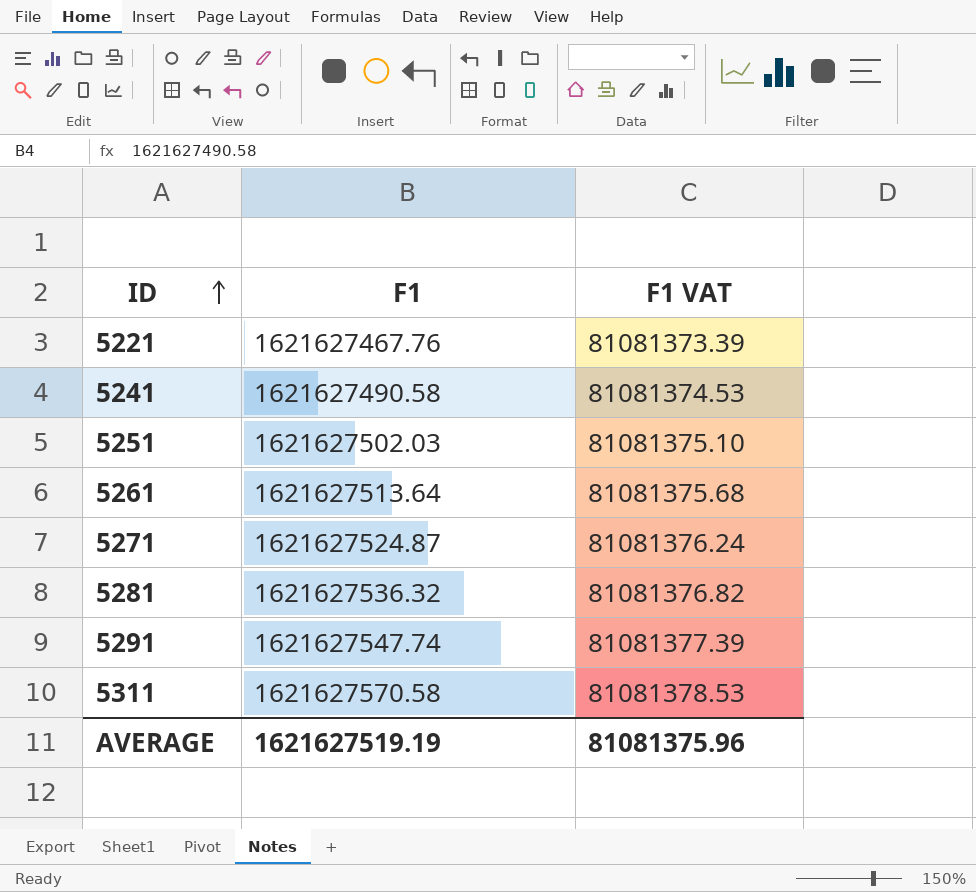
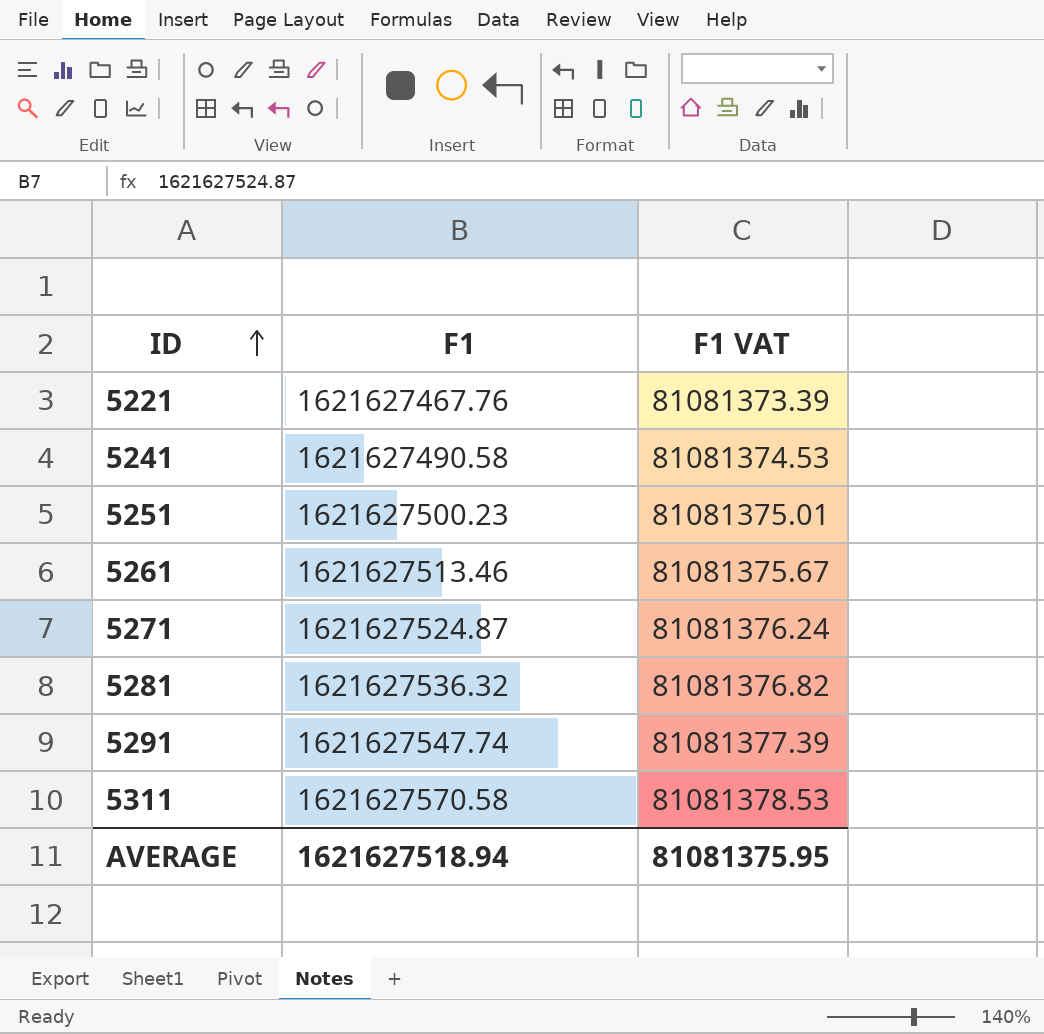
5251 | F1: 1621627502.03 -> 1621627500.23
5251 | F1 VAT: 81081375.10 -> 81081375.01
5261 | F1: 1621627513.64 -> 1621627513.46
5261 | F1 VAT: 81081375.68 -> 81081375.67
AVERAGE | F1: 1621627519.19 -> 1621627518.94
AVERAGE | F1 VAT: 81081375.96 -> 81081375.95

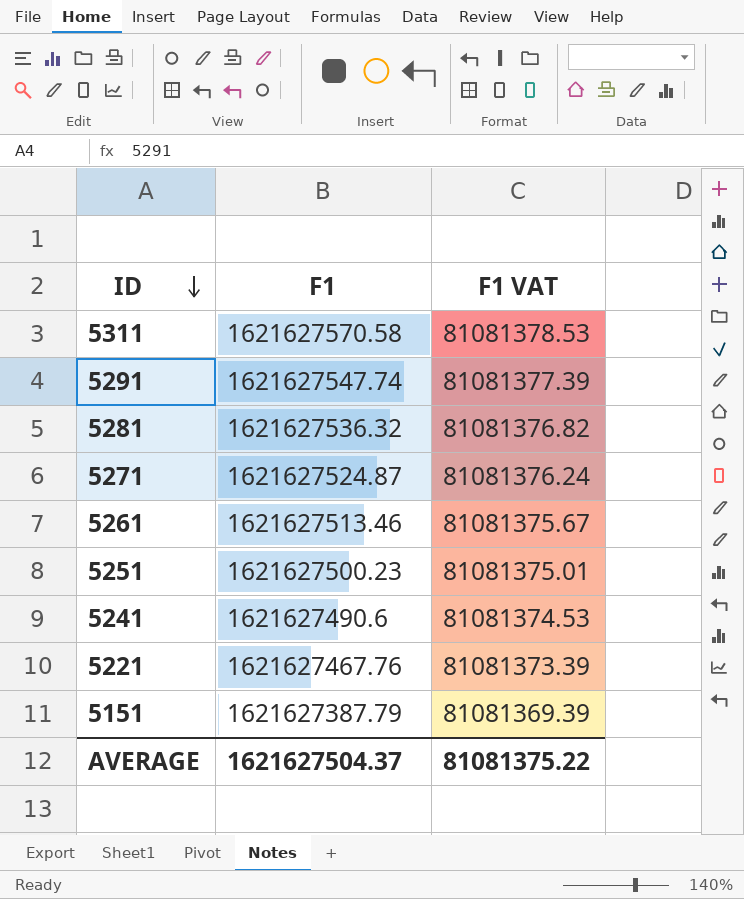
row order: ID ascending -> ID descending
5241 | F1: 1621627490.58 -> 1621627490.6
row 5151: none -> 1621627387.79 | 81081369.39
AVERAGE | F1: 1621627518.94 -> 1621627504.37
AVERAGE | F1 VAT: 81081375.95 -> 81081375.22

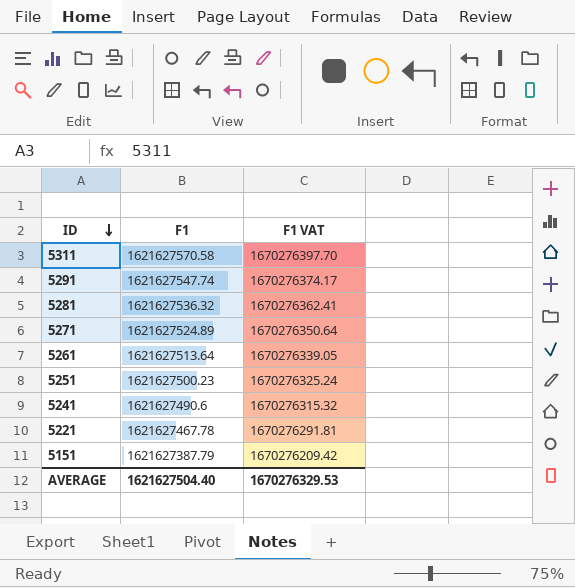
column F1 VAT | formula: [F1] * 0.05 -> [F1] * 1.03
5271 | F1: 1621627524.87 -> 1621627524.89
5261 | F1: 1621627513.46 -> 1621627513.64
5221 | F1: 1621627467.76 -> 1621627467.78
AVERAGE | F1: 1621627504.37 -> 1621627504.40
AVERAGE | F1 VAT: 81081375.22 -> 1670276329.53

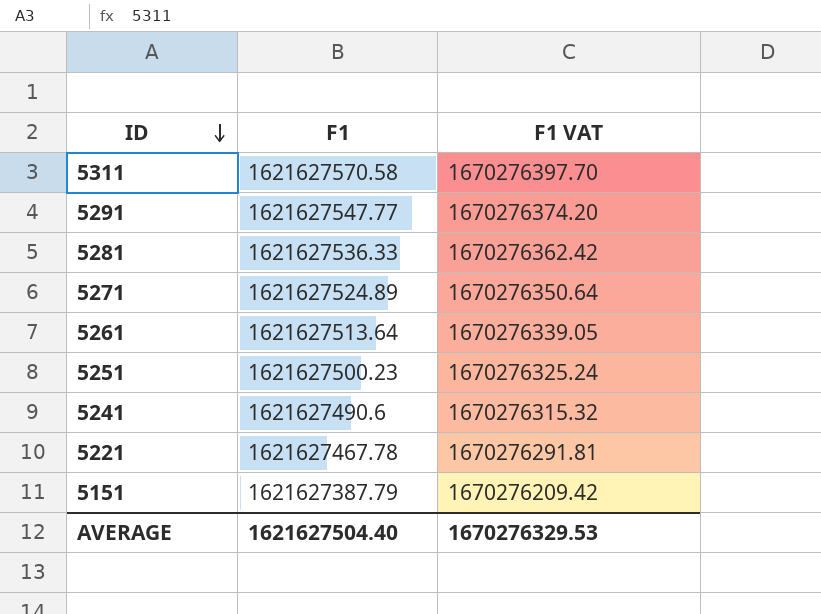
5291 | F1: 1621627547.74 -> 1621627547.77
5291 | F1 VAT: 1670276374.17 -> 1670276374.20
5281 | F1: 1621627536.32 -> 1621627536.33
5281 | F1 VAT: 1670276362.41 -> 1670276362.42

